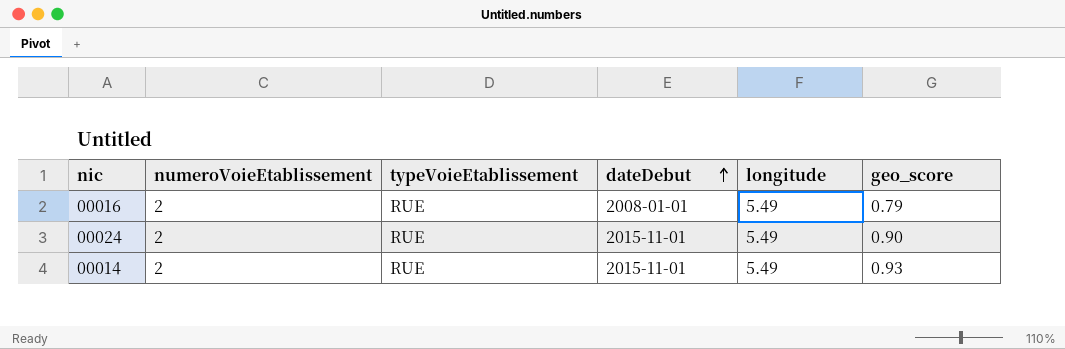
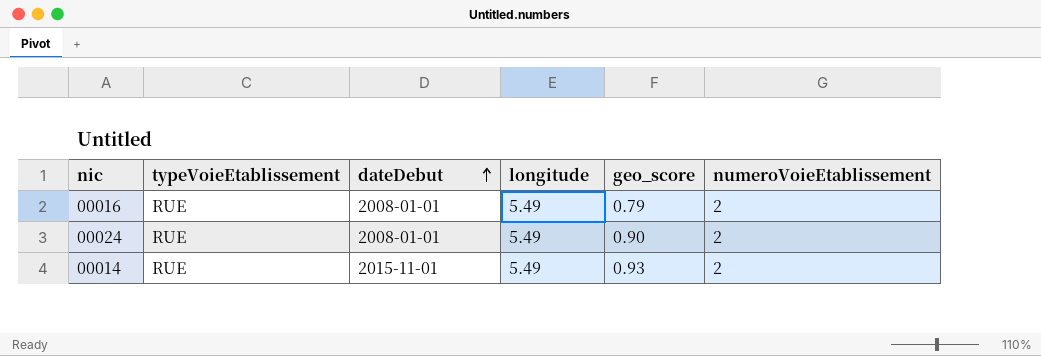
column numeroVoieEtablissement | position: 2 -> 6
00024 | dateDebut: 2015-11-01 -> 2008-01-01

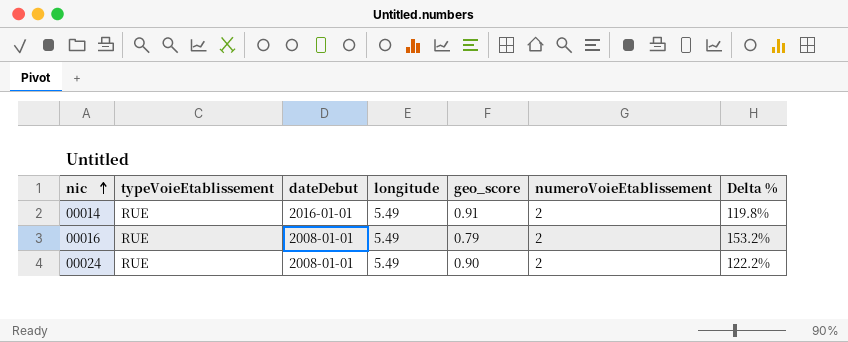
row order: dateDebut ascending -> nic ascending
column Delta % | formula: none -> ([numeroVoieEtablissement] - [geo_score]) / [geo_score]
00014 | dateDebut: 2015-11-01 -> 2016-01-01
00014 | geo_score: 0.93 -> 0.91

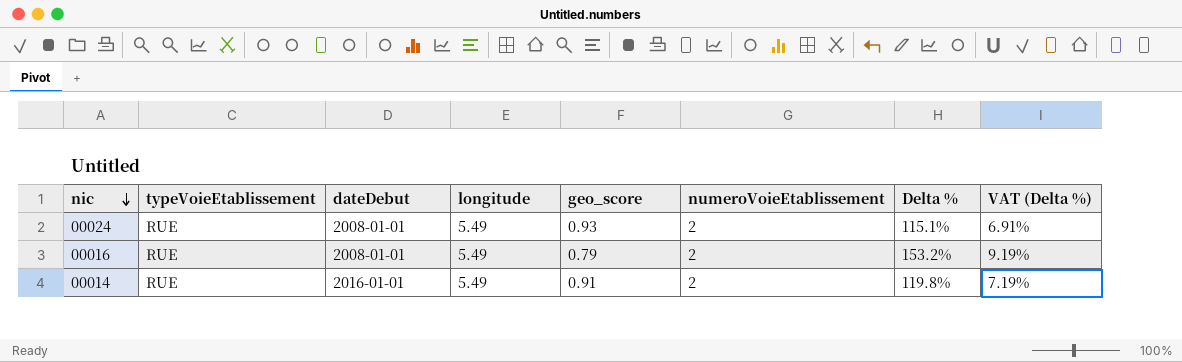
row order: nic ascending -> nic descending
column VAT (Delta %) | formula: none -> [Delta %] * 0.06
00024 | geo_score: 0.90 -> 0.93
00024 | Delta %: 122.2% -> 115.1%

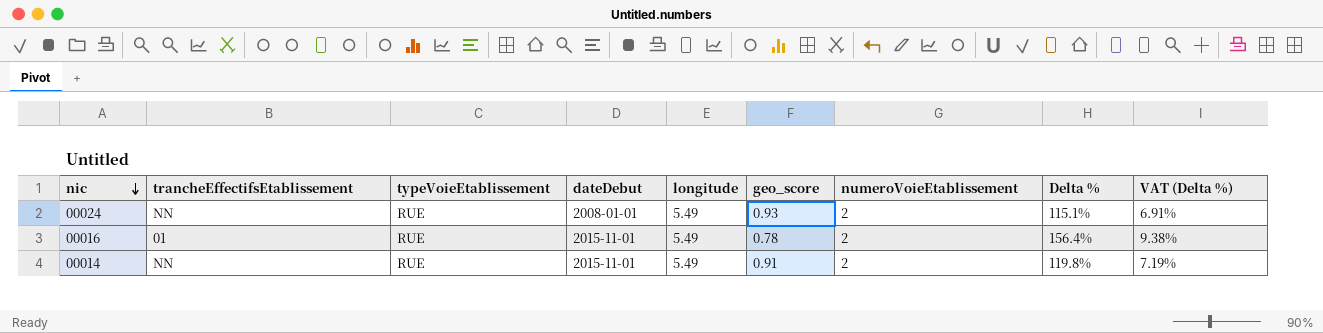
column trancheEffectifsEtablissement | position: none -> 2
00016 | dateDebut: 2008-01-01 -> 2015-11-01
00016 | geo_score: 0.79 -> 0.78
00016 | Delta %: 153.2% -> 156.4%
00016 | VAT (Delta %): 9.19% -> 9.38%
00014 | dateDebut: 2016-01-01 -> 2015-11-01

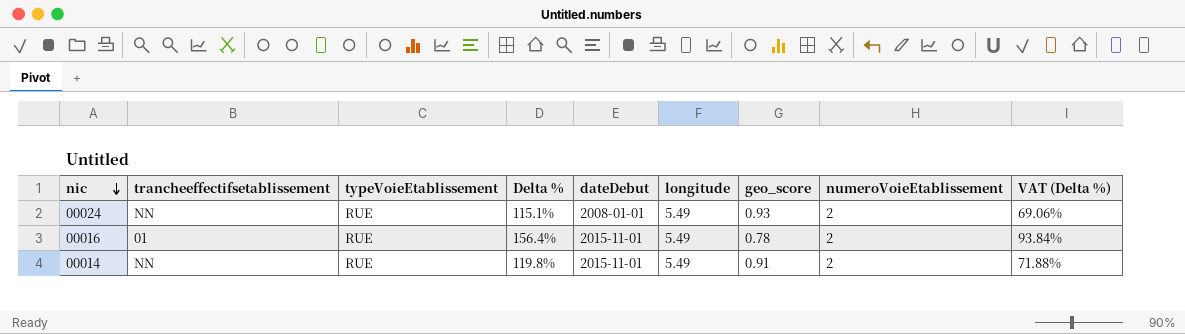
column name: trancheEffectifsEtablissement -> trancheeffectifsetablissement
column Delta % | position: 8 -> 4
column VAT (Delta %) | formula: [Delta %] * 0.06 -> [Delta %] * 0.6

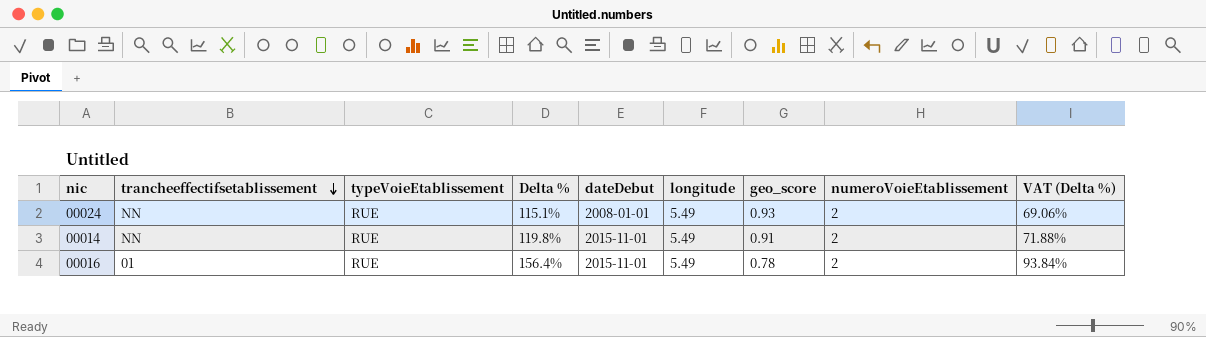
row order: nic descending -> trancheeffectifsetablissement descending

